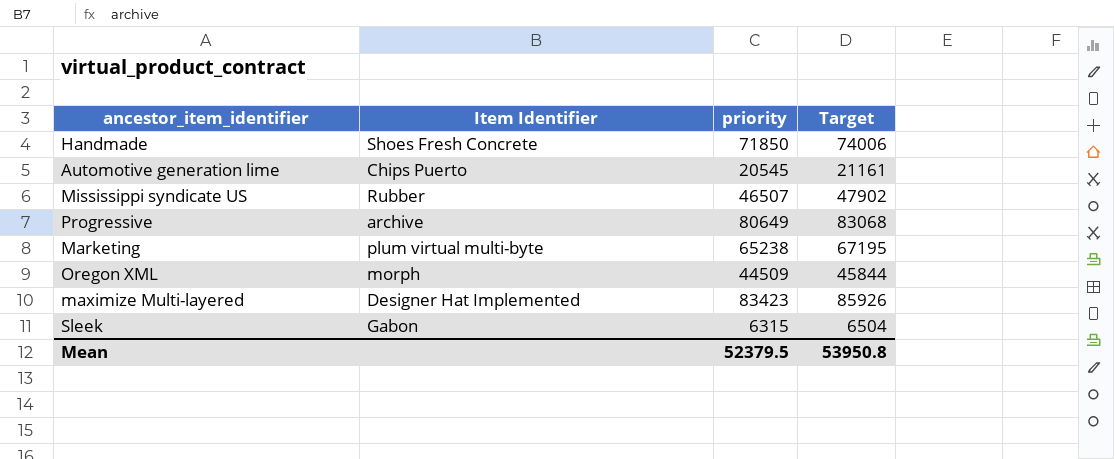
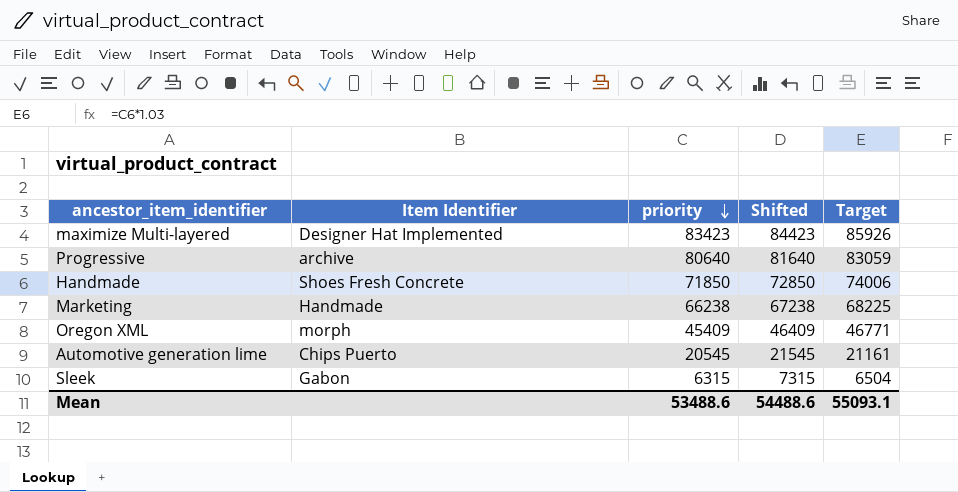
row order: none -> priority descending
column Shifted | formula: none -> [priority] + 1000
row Mississippi syndicate US: Rubber | 46507 | 47902 -> none
Progressive | priority: 80649 -> 80640
Progressive | Target: 83068 -> 83059
Marketing | Item Identifier: plum virtual multi-byte -> Handmade
Marketing | priority: 65238 -> 66238
Marketing | Target: 67195 -> 68225
Oregon XML | priority: 44509 -> 45409
Oregon XML | Target: 45844 -> 46771
Mean | priority: 52379.5 -> 53488.6
Mean | Target: 53950.8 -> 55093.1

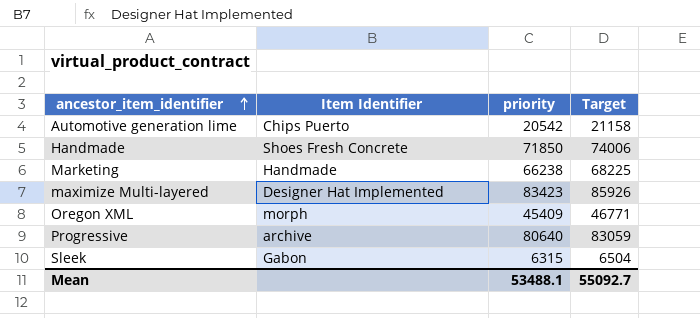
row order: priority descending -> ancestor_item_identifier ascending
column Shifted | formula: [priority] + 1000 -> none
Automotive generation lime | priority: 20545 -> 20542
Automotive generation lime | Target: 21161 -> 21158
Mean | priority: 53488.6 -> 53488.1
Mean | Target: 55093.1 -> 55092.7

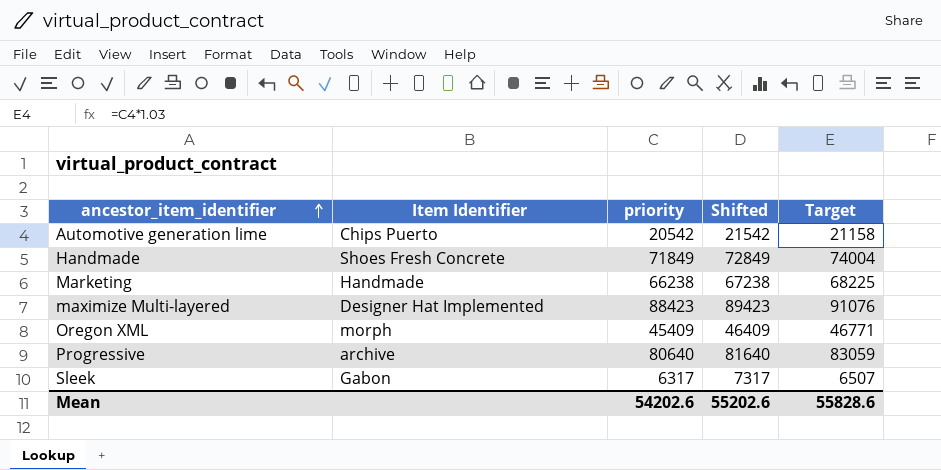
column Shifted | formula: none -> [priority] + 1000
Handmade | priority: 71850 -> 71849
Handmade | Target: 74006 -> 74004
maximize Multi-layered | priority: 83423 -> 88423
maximize Multi-layered | Target: 85926 -> 91076
Sleek | priority: 6315 -> 6317
Sleek | Target: 6504 -> 6507
Mean | priority: 53488.1 -> 54202.6
Mean | Target: 55092.7 -> 55828.6

